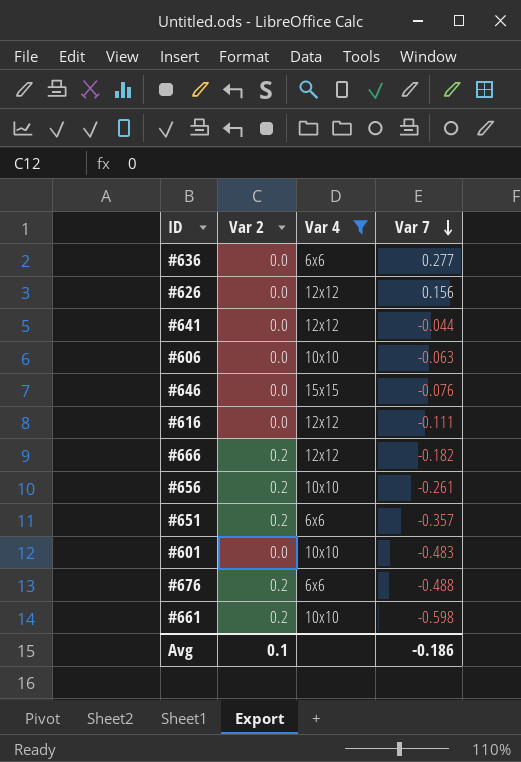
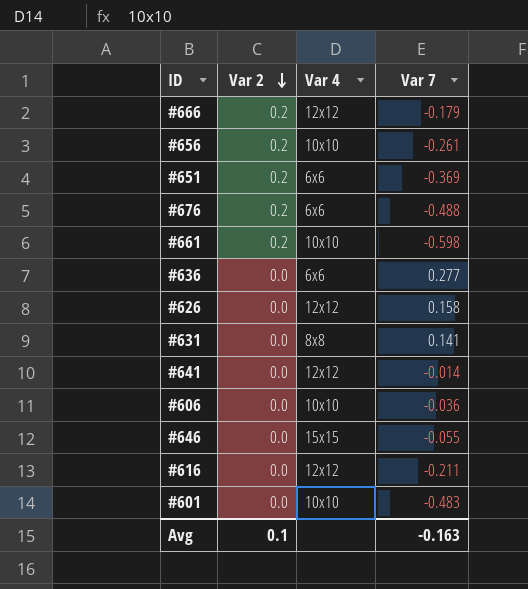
filter: Var 4 != 8x8 -> none
row order: Var 7 descending -> Var 2 descending
#666 | Var 7: -0.182 -> -0.179
#651 | Var 7: -0.357 -> -0.369
#626 | Var 7: 0.156 -> 0.158
#641 | Var 7: -0.044 -> -0.014
#606 | Var 7: -0.063 -> -0.036
#646 | Var 7: -0.076 -> -0.055
#616 | Var 7: -0.111 -> -0.211
Avg | Var 7: -0.186 -> -0.163

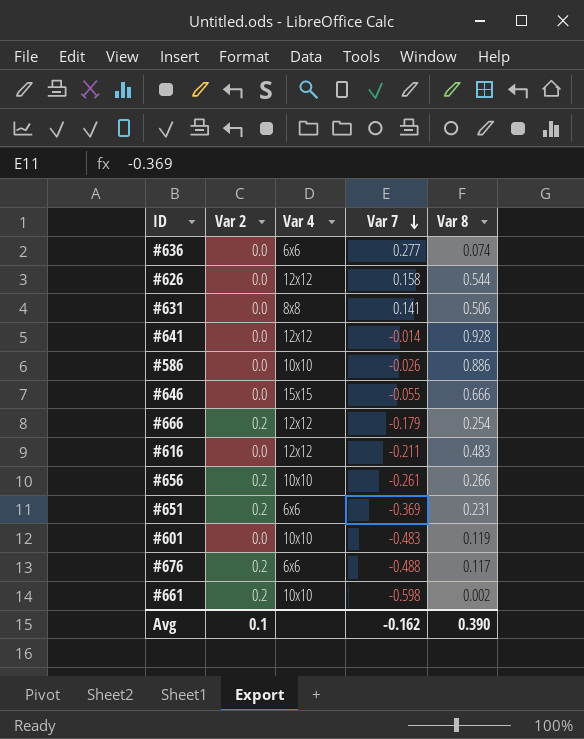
row order: Var 2 descending -> Var 7 descending
column Var 8 | position: none -> 5
row #606: 0.0 | 10x10 | -0.036 -> none
row #586: none -> 0.0 | 10x10 | -0.026 | 0.886
Avg | Var 7: -0.163 -> -0.162

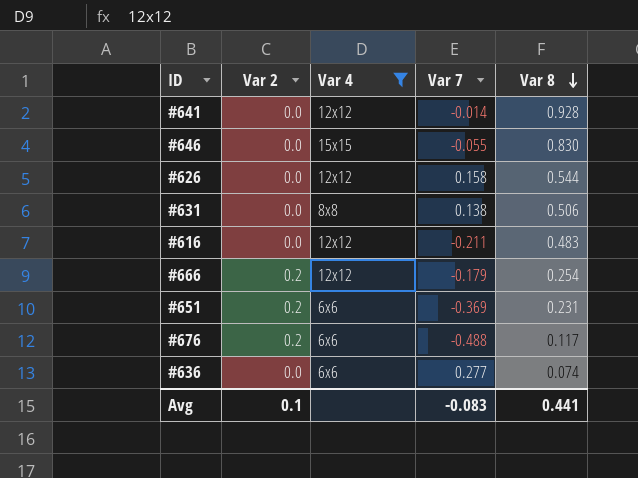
filter: none -> Var 4 != 10x10
row order: Var 7 descending -> Var 8 descending
#646 | Var 8: 0.666 -> 0.830
#631 | Var 7: 0.141 -> 0.138
Avg | Var 7: -0.162 -> -0.083
Avg | Var 8: 0.390 -> 0.441

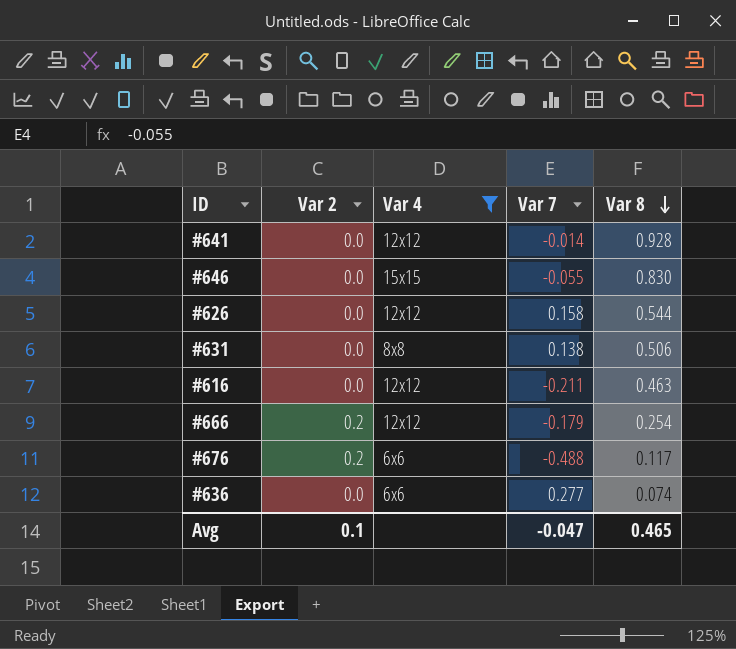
row #651: 0.2 | 6x6 | -0.369 | 0.231 -> none
#616 | Var 8: 0.483 -> 0.463
Avg | Var 7: -0.083 -> -0.047
Avg | Var 8: 0.441 -> 0.465

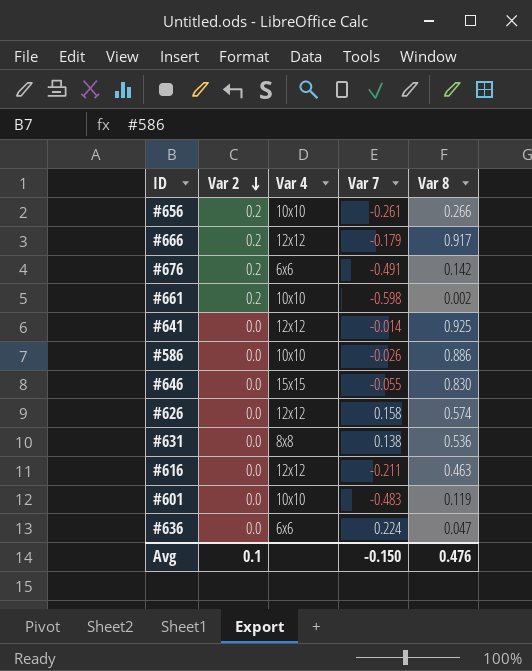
filter: Var 4 != 10x10 -> none
row order: Var 8 descending -> Var 2 descending
#666 | Var 8: 0.254 -> 0.917
#676 | Var 7: -0.488 -> -0.491
#676 | Var 8: 0.117 -> 0.142
#641 | Var 8: 0.928 -> 0.925
#626 | Var 8: 0.544 -> 0.574
#631 | Var 8: 0.506 -> 0.536
#636 | Var 7: 0.277 -> 0.224
#636 | Var 8: 0.074 -> 0.047
Avg | Var 7: -0.047 -> -0.150
Avg | Var 8: 0.465 -> 0.476

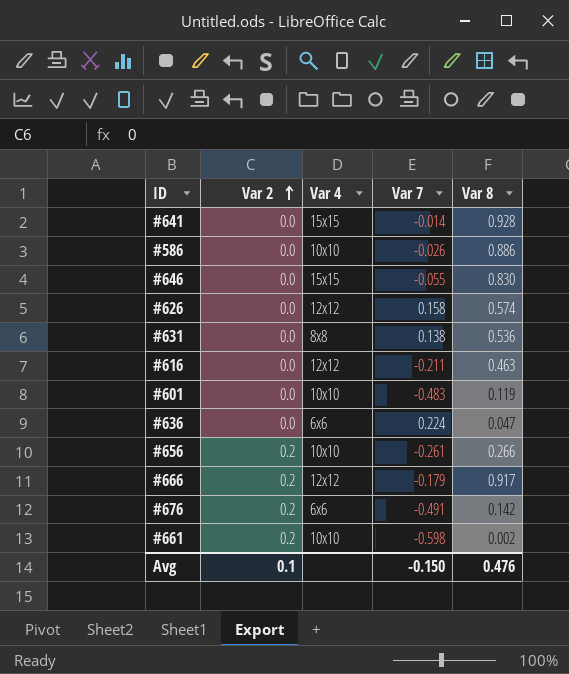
row order: Var 2 descending -> Var 2 ascending
#641 | Var 4: 12x12 -> 15x15
#641 | Var 8: 0.925 -> 0.928

